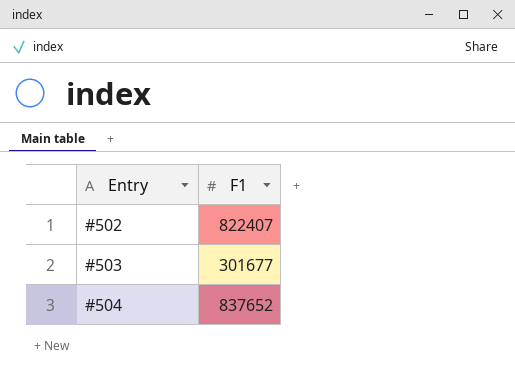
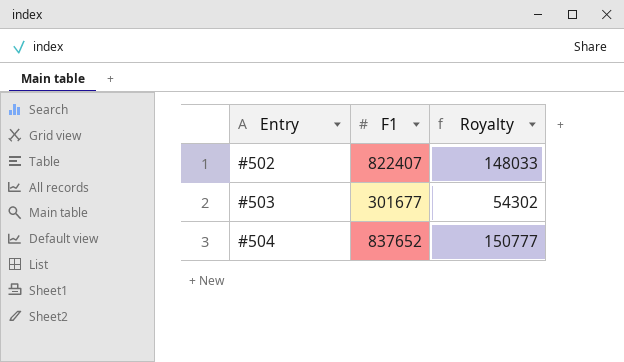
column Royalty | formula: none -> [F1] * 0.18

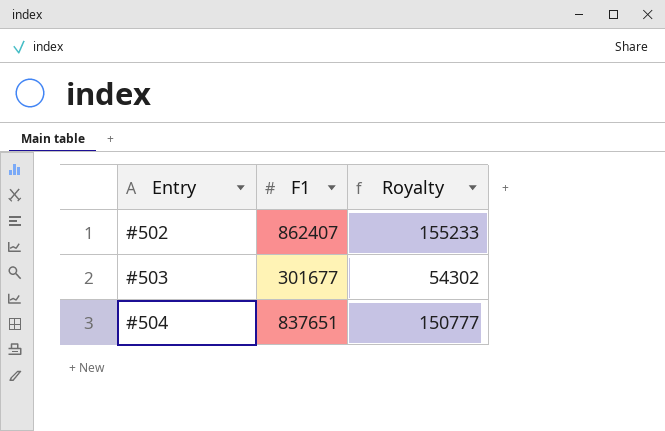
#502 | F1: 822407 -> 862407
#502 | Royalty: 148033 -> 155233
#504 | F1: 837652 -> 837651

